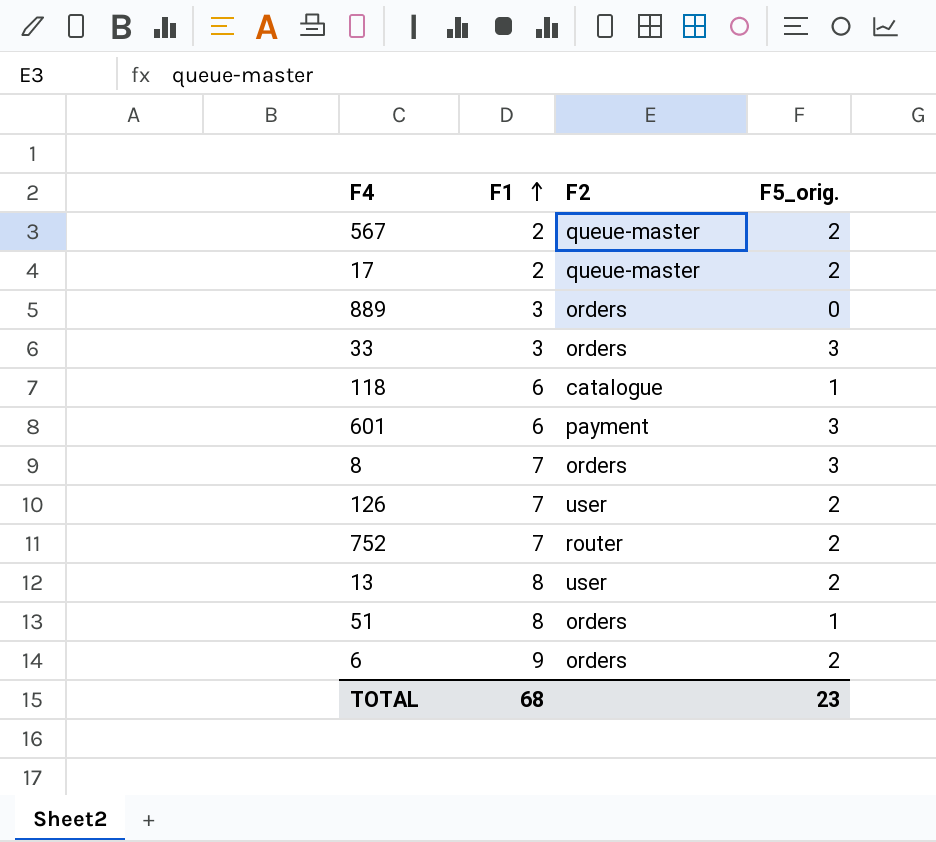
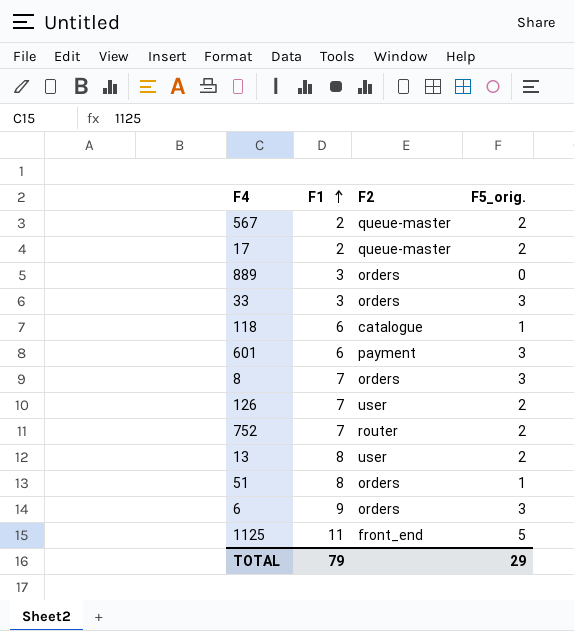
6 | F5_orig.: 2 -> 3
row 1125: none -> 11 | front_end | 5
TOTAL | F1: 68 -> 79
TOTAL | F5_orig.: 23 -> 29

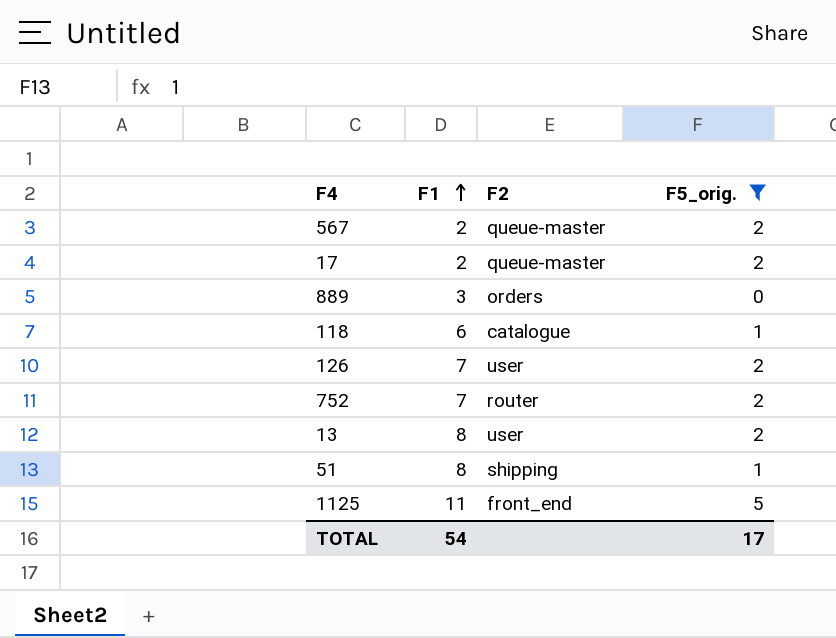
filter: none -> F5_orig. != 3
51 | F2: orders -> shipping
TOTAL | F1: 79 -> 54
TOTAL | F5_orig.: 29 -> 17

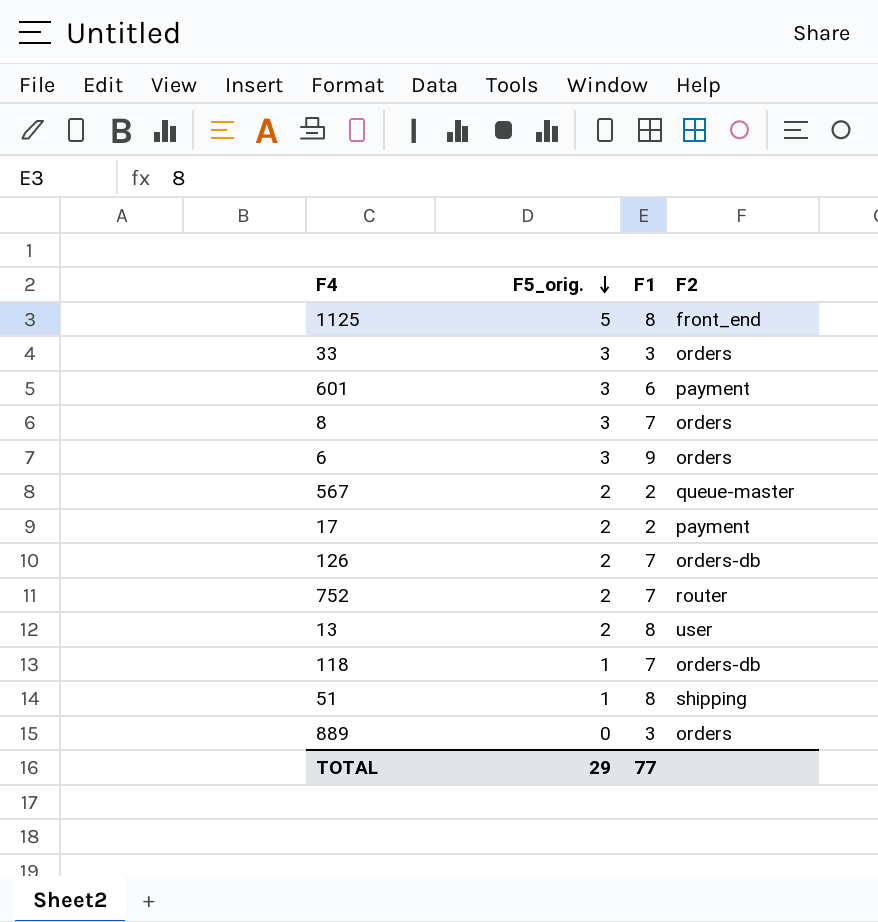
filter: F5_orig. != 3 -> none
row order: F1 ascending -> F5_orig. descending
column F5_orig. | position: 4 -> 2
1125 | F1: 11 -> 8
17 | F2: queue-master -> payment
126 | F2: user -> orders-db
118 | F1: 6 -> 7
118 | F2: catalogue -> orders-db
TOTAL | F5_orig.: 17 -> 29
TOTAL | F1: 54 -> 77

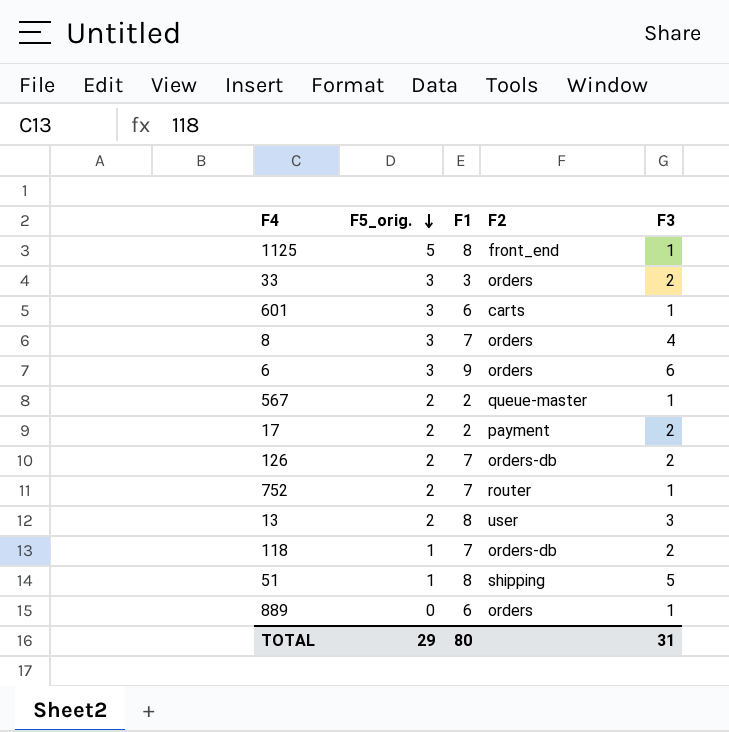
column F3 | position: none -> 5
601 | F2: payment -> carts
889 | F1: 3 -> 6
TOTAL | F1: 77 -> 80

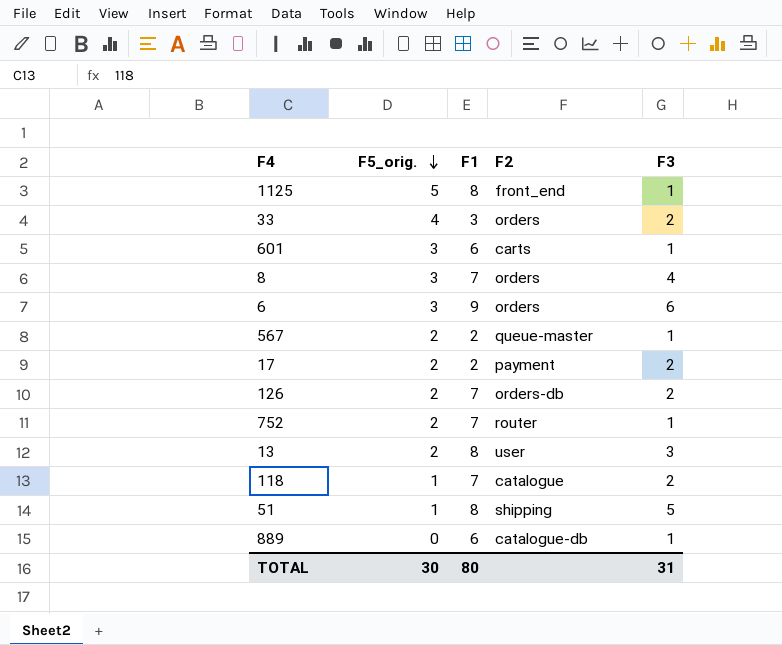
33 | F5_orig.: 3 -> 4
118 | F2: orders-db -> catalogue
889 | F2: orders -> catalogue-db
TOTAL | F5_orig.: 29 -> 30

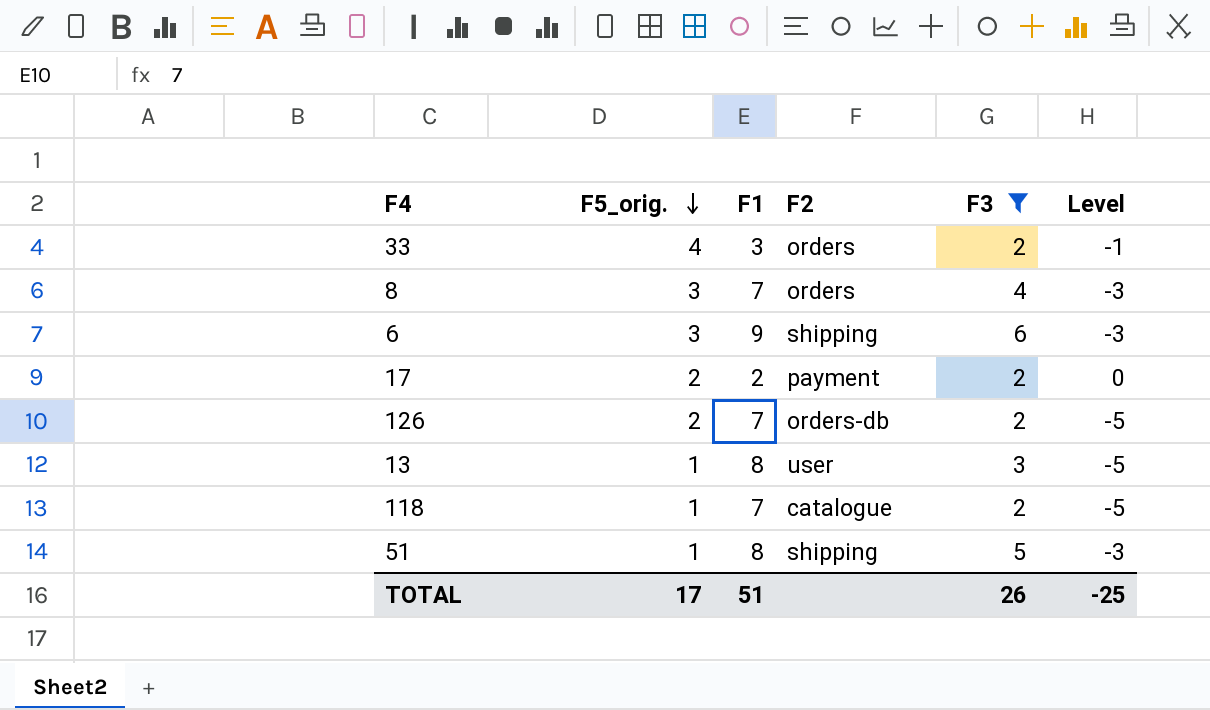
filter: none -> F3 != 1
column Level | formula: none -> [F3] - [F1]
6 | F2: orders -> shipping
13 | F5_orig.: 2 -> 1
TOTAL | F5_orig.: 30 -> 17
TOTAL | F1: 80 -> 51
TOTAL | F3: 31 -> 26

